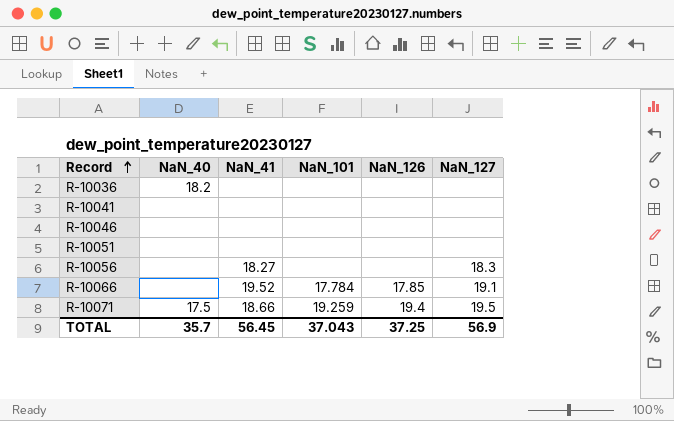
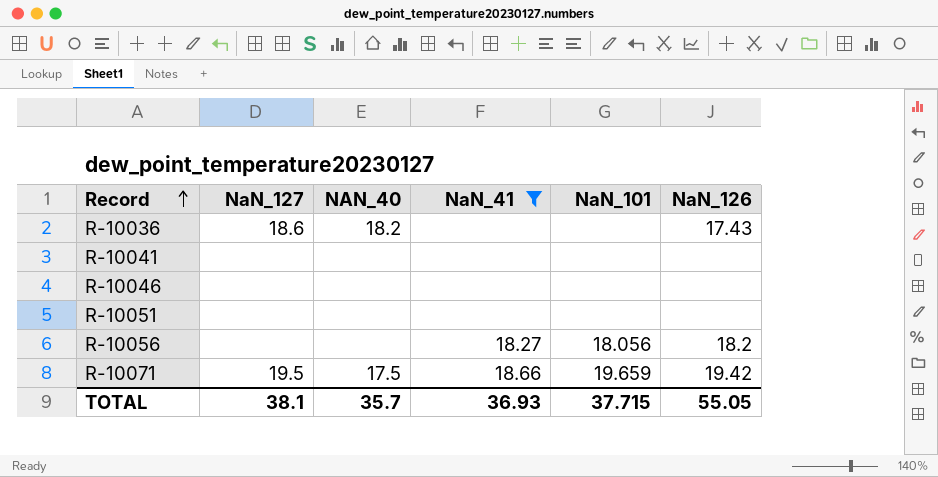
filter: none -> NaN_41 != 19.52
column NaN_127 | position: 6 -> 2
column name: NaN_40 -> NAN_40
R-10036 | NaN_127: none -> 18.6
R-10036 | NaN_126: none -> 17.43
R-10056 | NaN_127: 18.3 -> none
R-10056 | NaN_101: none -> 18.056
R-10056 | NaN_126: none -> 18.2
R-10071 | NaN_101: 19.259 -> 19.659
R-10071 | NaN_126: 19.4 -> 19.42
TOTAL | NaN_127: 56.9 -> 38.1
TOTAL | NaN_41: 56.45 -> 36.93
TOTAL | NaN_101: 37.043 -> 37.715
TOTAL | NaN_126: 37.25 -> 55.05

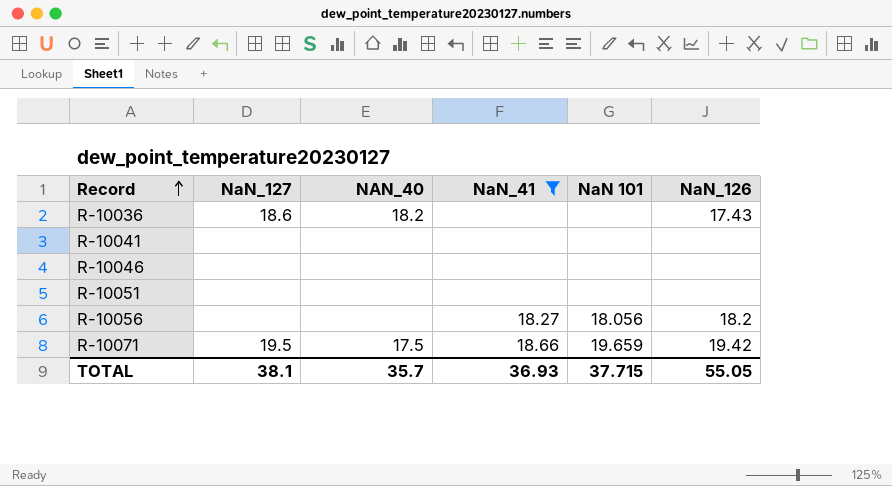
column name: NaN_101 -> NaN 101

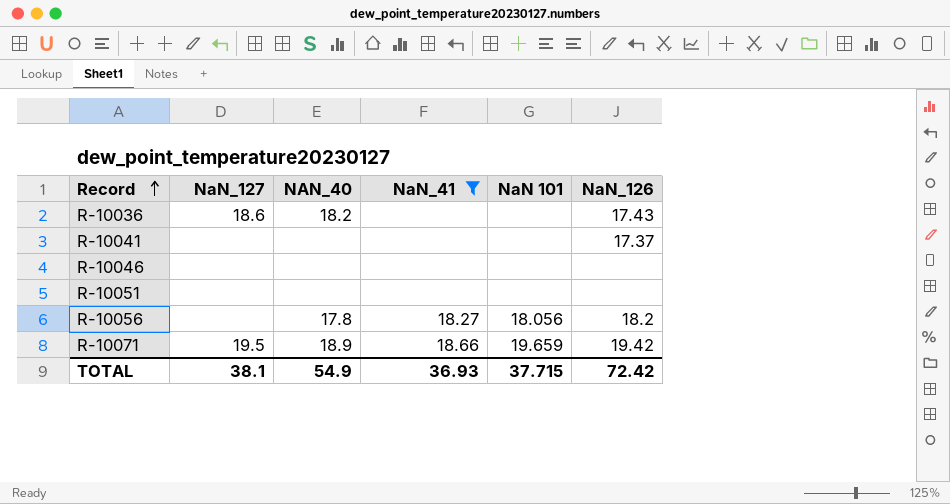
R-10041 | NaN_126: none -> 17.37
R-10056 | NAN_40: none -> 17.8
R-10071 | NAN_40: 17.5 -> 18.9
TOTAL | NAN_40: 35.7 -> 54.9
TOTAL | NaN_126: 55.05 -> 72.42

